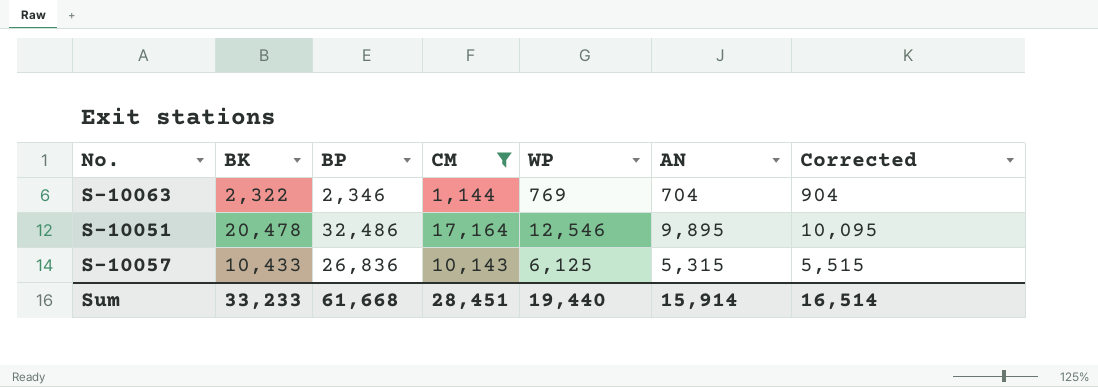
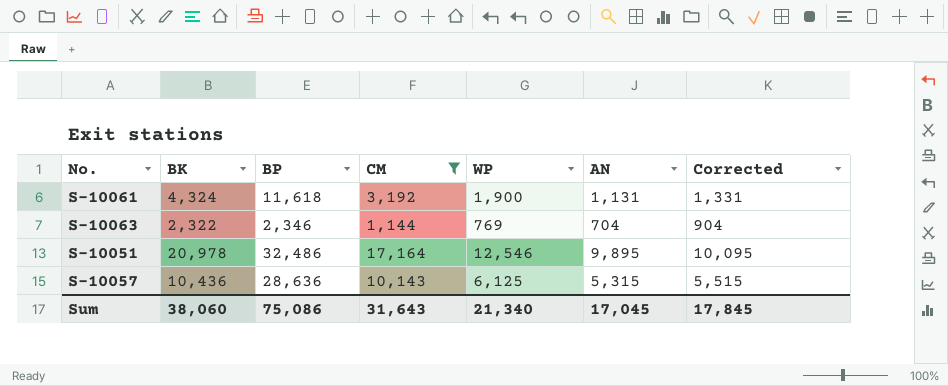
row S-10061: none -> 4,324 | 11,618 | 3,192 | 1,900 | 1,131 | 1,331
S-10051 | BK: 20,478 -> 20,978
S-10057 | BK: 10,433 -> 10,436
S-10057 | BP: 26,836 -> 28,636
Sum | BK: 33,233 -> 38,060
Sum | BP: 61,668 -> 75,086
Sum | CM: 28,451 -> 31,643
Sum | WP: 19,440 -> 21,340
Sum | AN: 15,914 -> 17,045
Sum | Corrected: 16,514 -> 17,845

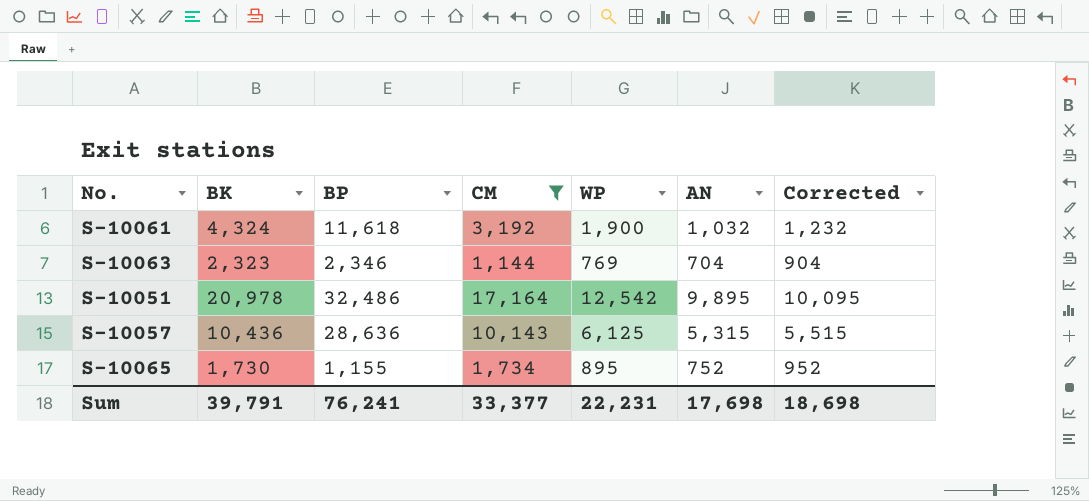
S-10061 | AN: 1,131 -> 1,032
S-10061 | Corrected: 1,331 -> 1,232
S-10063 | BK: 2,322 -> 2,323
S-10051 | WP: 12,546 -> 12,542
row S-10065: none -> 1,730 | 1,155 | 1,734 | 895 | 752 | 952
Sum | BK: 38,060 -> 39,791
Sum | BP: 75,086 -> 76,241
Sum | CM: 31,643 -> 33,377
Sum | WP: 21,340 -> 22,231
Sum | AN: 17,045 -> 17,698
Sum | Corrected: 17,845 -> 18,698

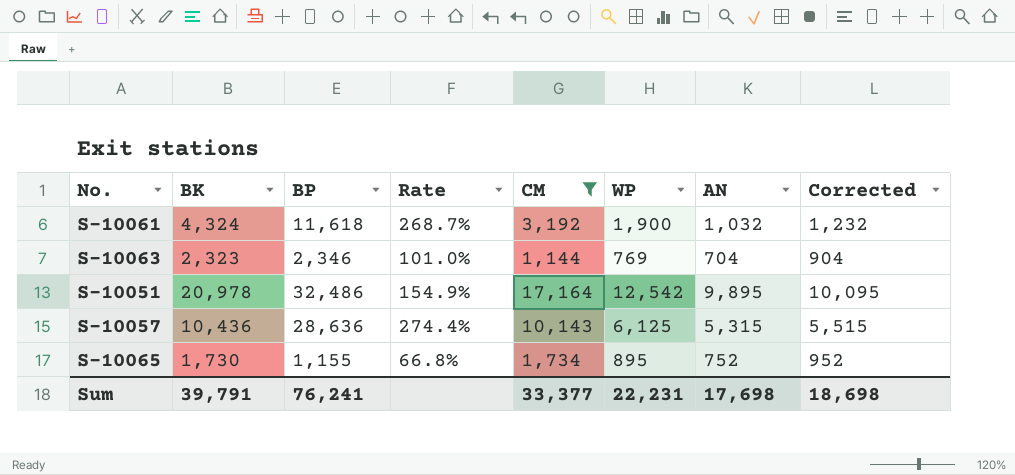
column Rate | formula: none -> [BP] / [BK]

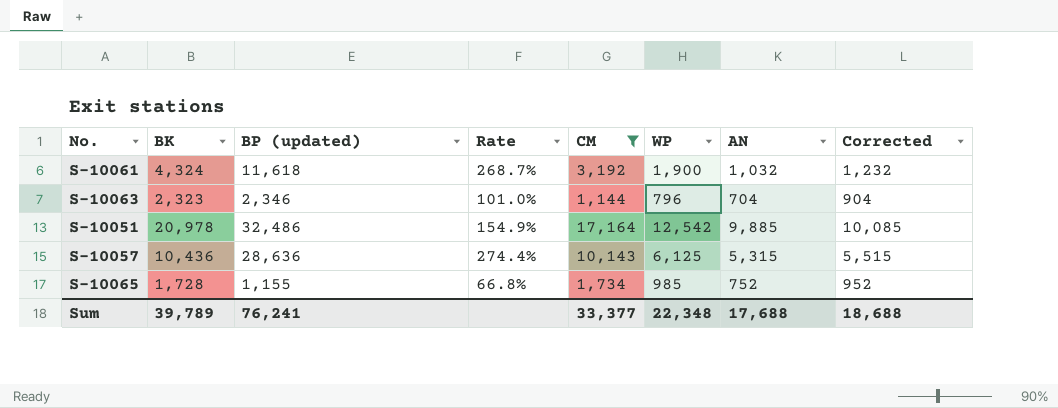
column name: BP -> BP (updated)
S-10063 | WP: 769 -> 796
S-10051 | AN: 9,895 -> 9,885
S-10051 | Corrected: 10,095 -> 10,085
S-10065 | BK: 1,730 -> 1,728
S-10065 | WP: 895 -> 985
Sum | BK: 39,791 -> 39,789
Sum | WP: 22,231 -> 22,348
Sum | AN: 17,698 -> 17,688
Sum | Corrected: 18,698 -> 18,688

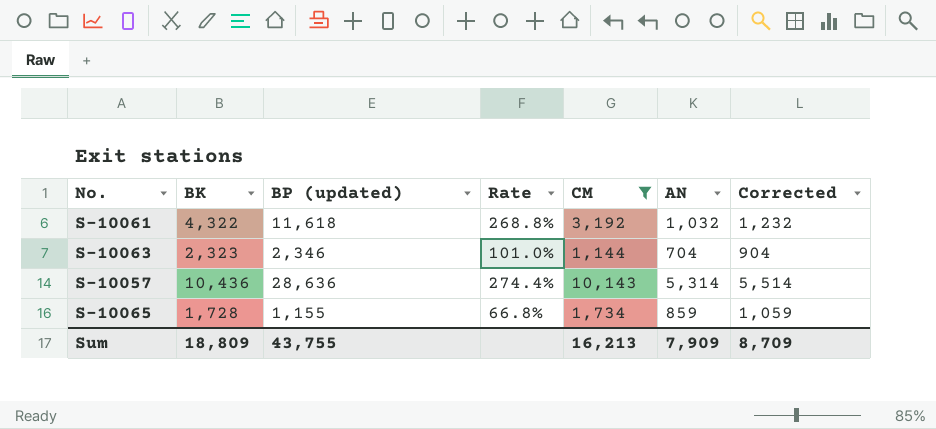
column WP | position: 6 -> none
row S-10051: 20,978 | 32,486 | 154.9% | 17,164 | 12,542 | 9,885 | 10,085 -> none
S-10061 | BK: 4,324 -> 4,322
S-10061 | Rate: 268.7% -> 268.8%
S-10057 | AN: 5,315 -> 5,314
S-10057 | Corrected: 5,515 -> 5,514
S-10065 | AN: 752 -> 859
S-10065 | Corrected: 952 -> 1,059
Sum | BK: 39,789 -> 18,809
Sum | BP (updated): 76,241 -> 43,755
Sum | CM: 33,377 -> 16,213
Sum | AN: 17,688 -> 7,909
Sum | Corrected: 18,688 -> 8,709

